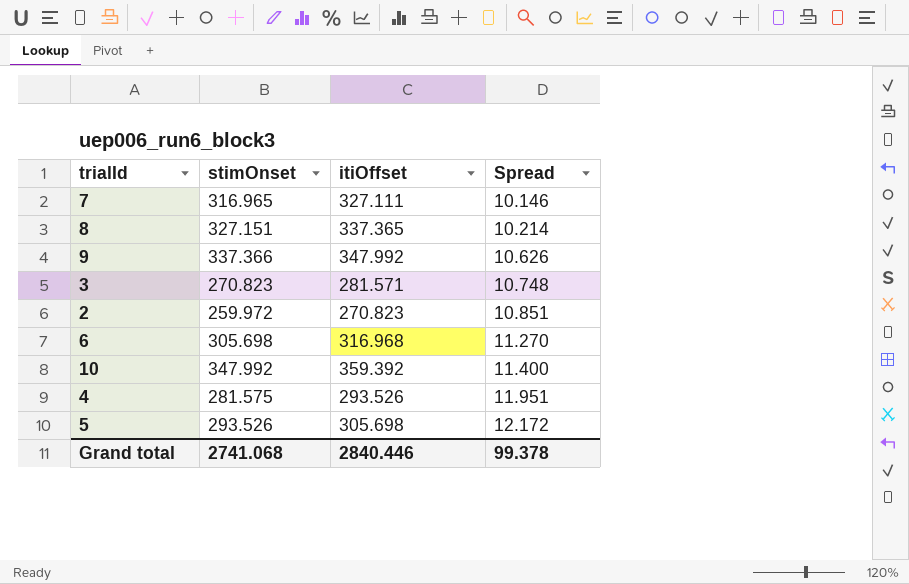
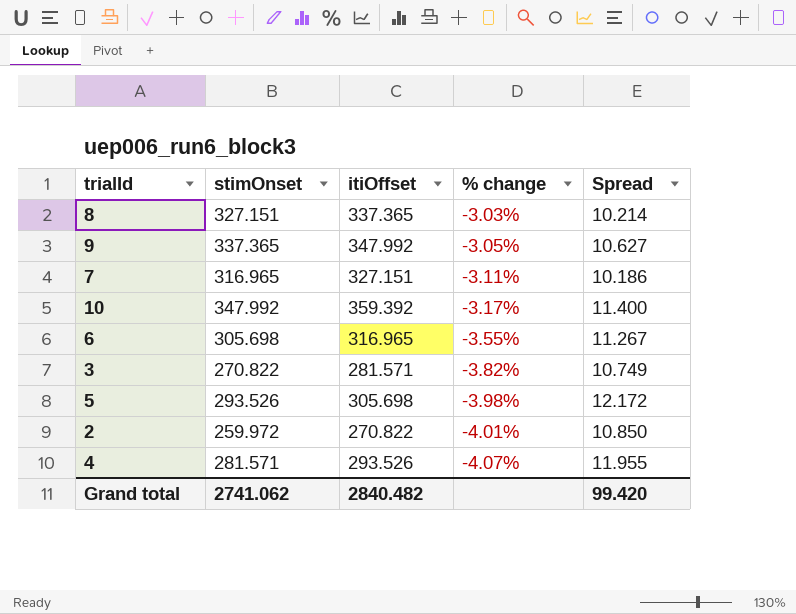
row order: Spread ascending -> % change descending
column % change | formula: none -> ([stimOnset] - [itiOffset]) / [itiOffset]
9 | stimOnset: 337.366 -> 337.365
9 | Spread: 10.626 -> 10.627
7 | itiOffset: 327.111 -> 327.151
7 | Spread: 10.146 -> 10.186
6 | itiOffset: 316.968 -> 316.965
6 | Spread: 11.270 -> 11.267
3 | stimOnset: 270.823 -> 270.822
3 | Spread: 10.748 -> 10.749
2 | itiOffset: 270.823 -> 270.822
2 | Spread: 10.851 -> 10.850
4 | stimOnset: 281.575 -> 281.571
4 | Spread: 11.951 -> 11.955
Grand total | stimOnset: 2741.068 -> 2741.062
Grand total | itiOffset: 2840.446 -> 2840.482
Grand total | Spread: 99.378 -> 99.420

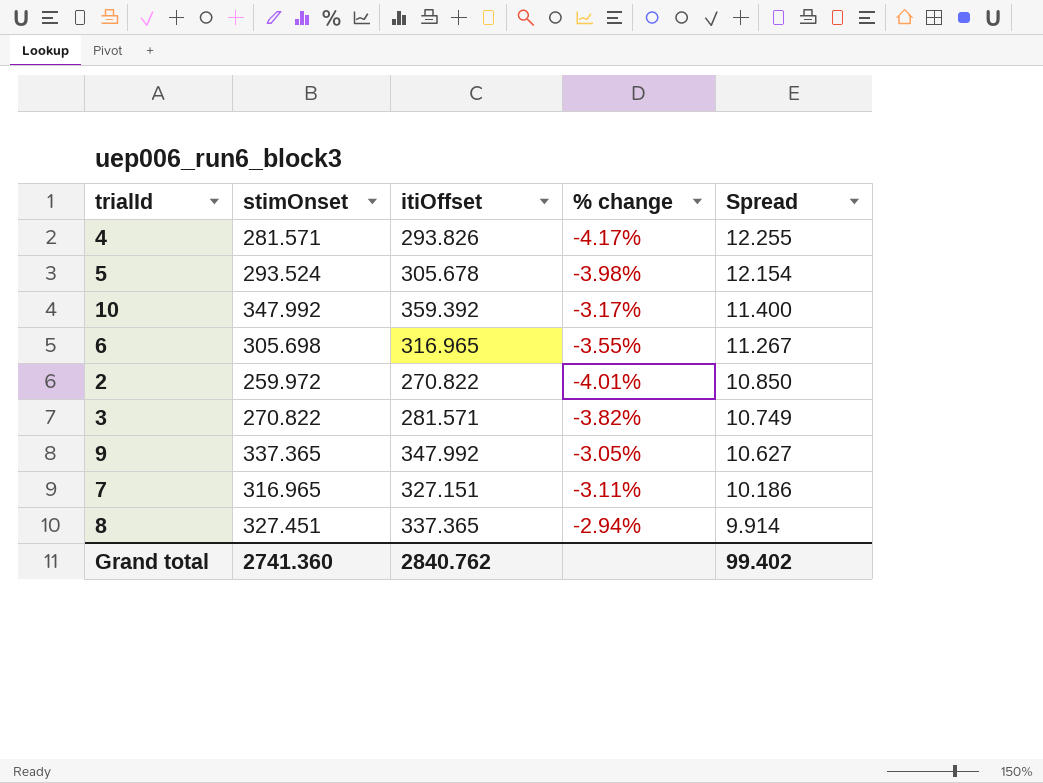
row order: % change descending -> Spread descending
4 | itiOffset: 293.526 -> 293.826
4 | % change: -4.07% -> -4.17%
4 | Spread: 11.955 -> 12.255
5 | stimOnset: 293.526 -> 293.524
5 | itiOffset: 305.698 -> 305.678
5 | Spread: 12.172 -> 12.154
8 | stimOnset: 327.151 -> 327.451
8 | % change: -3.03% -> -2.94%
8 | Spread: 10.214 -> 9.914
Grand total | stimOnset: 2741.062 -> 2741.360
Grand total | itiOffset: 2840.482 -> 2840.762
Grand total | Spread: 99.420 -> 99.402

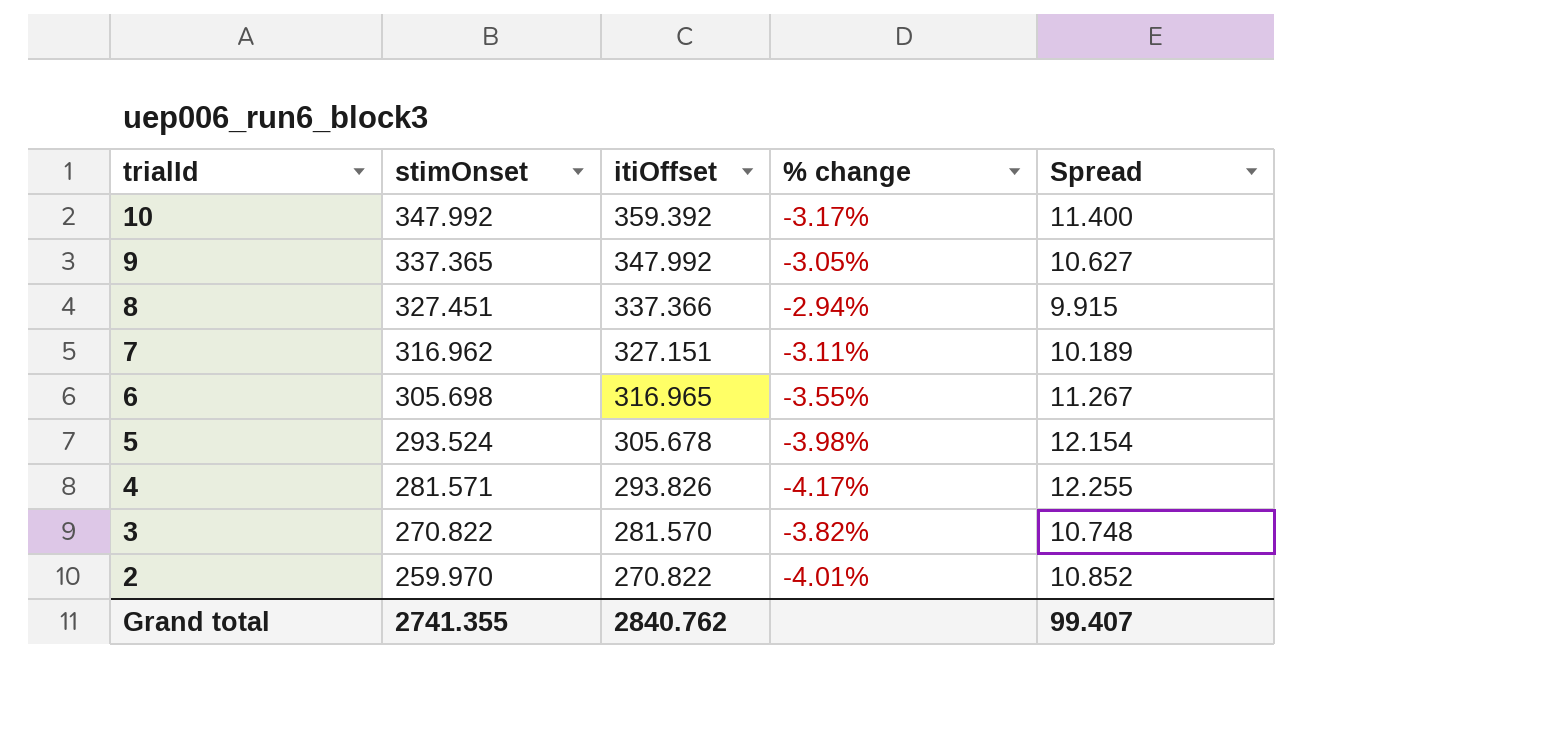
row order: Spread descending -> trialId descending
8 | itiOffset: 337.365 -> 337.366
8 | Spread: 9.914 -> 9.915
7 | stimOnset: 316.965 -> 316.962
7 | Spread: 10.186 -> 10.189
3 | itiOffset: 281.571 -> 281.570
3 | Spread: 10.749 -> 10.748
2 | stimOnset: 259.972 -> 259.970
2 | Spread: 10.850 -> 10.852
Grand total | stimOnset: 2741.360 -> 2741.355
Grand total | Spread: 99.402 -> 99.407

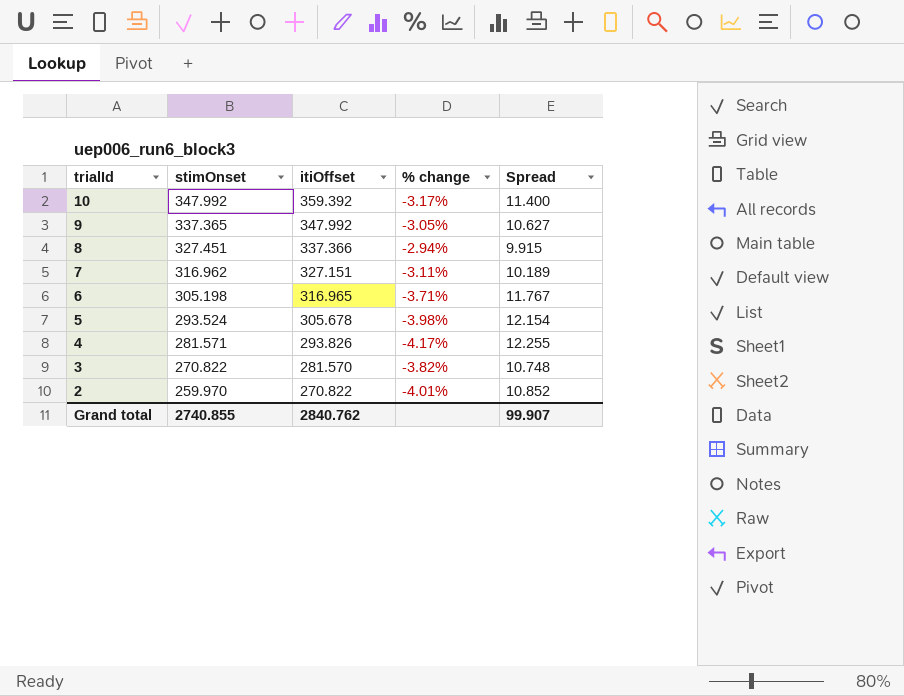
6 | stimOnset: 305.698 -> 305.198
6 | % change: -3.55% -> -3.71%
6 | Spread: 11.267 -> 11.767
Grand total | stimOnset: 2741.355 -> 2740.855
Grand total | Spread: 99.407 -> 99.907

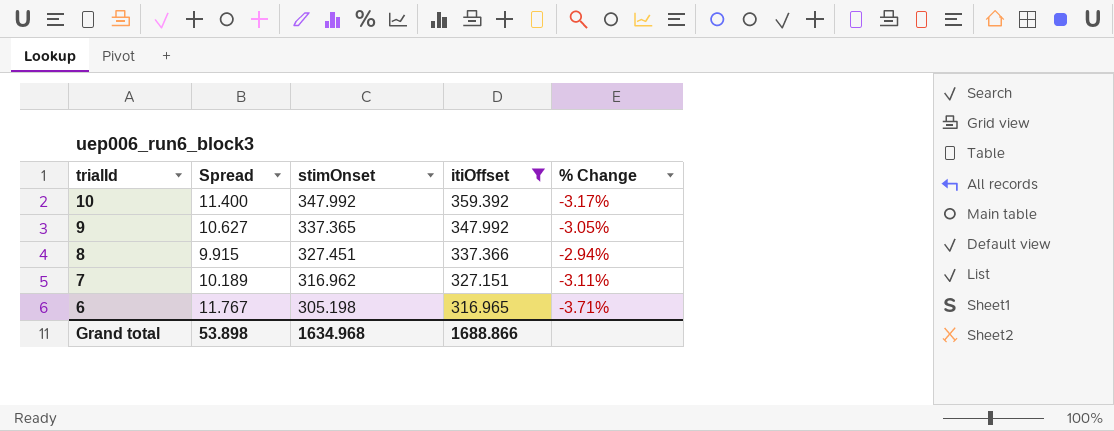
filter: none -> itiOffset >= 316.965
column Spread | position: 5 -> 2
column name: % change -> % Change
Grand total | Spread: 99.907 -> 53.898
Grand total | stimOnset: 2740.855 -> 1634.968
Grand total | itiOffset: 2840.762 -> 1688.866

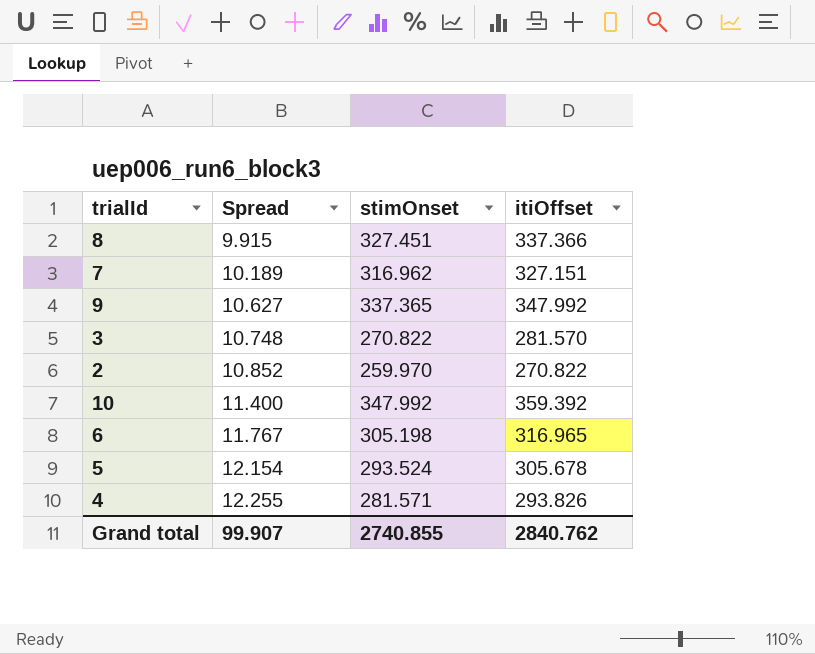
filter: itiOffset >= 316.965 -> none
row order: trialId descending -> Spread ascending
column % Change | formula: ([stimOnset] - [itiOffset]) / [itiOffset] -> none
Grand total | Spread: 53.898 -> 99.907
Grand total | stimOnset: 1634.968 -> 2740.855
Grand total | itiOffset: 1688.866 -> 2840.762

